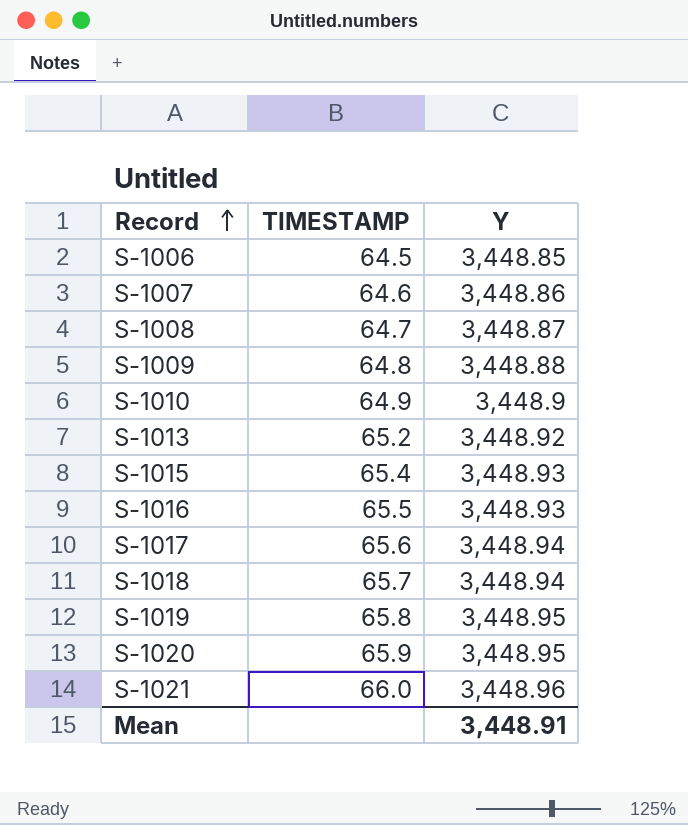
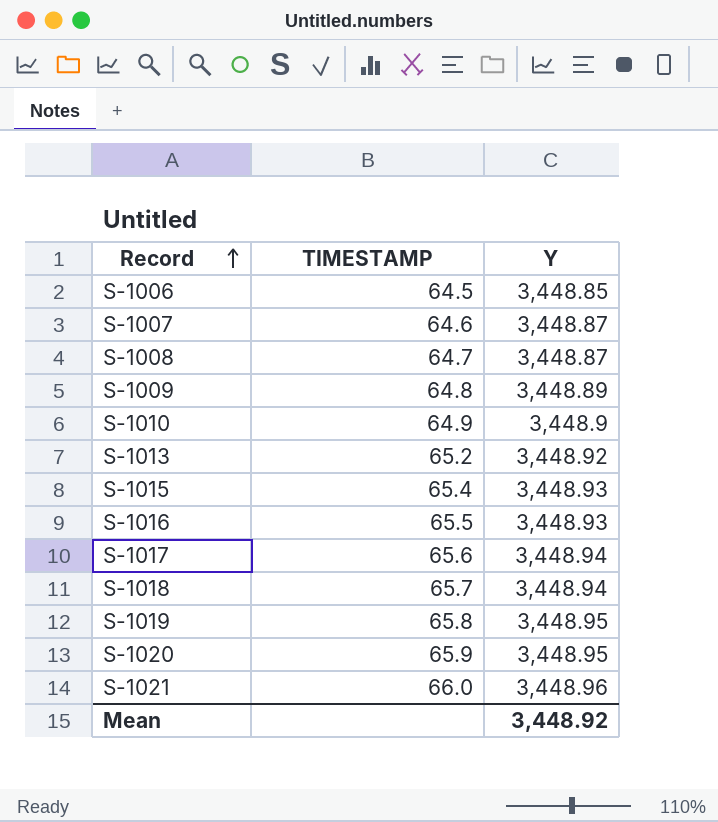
S-1007 | Y: 3,448.86 -> 3,448.87
S-1009 | Y: 3,448.88 -> 3,448.89
Mean | Y: 3,448.91 -> 3,448.92

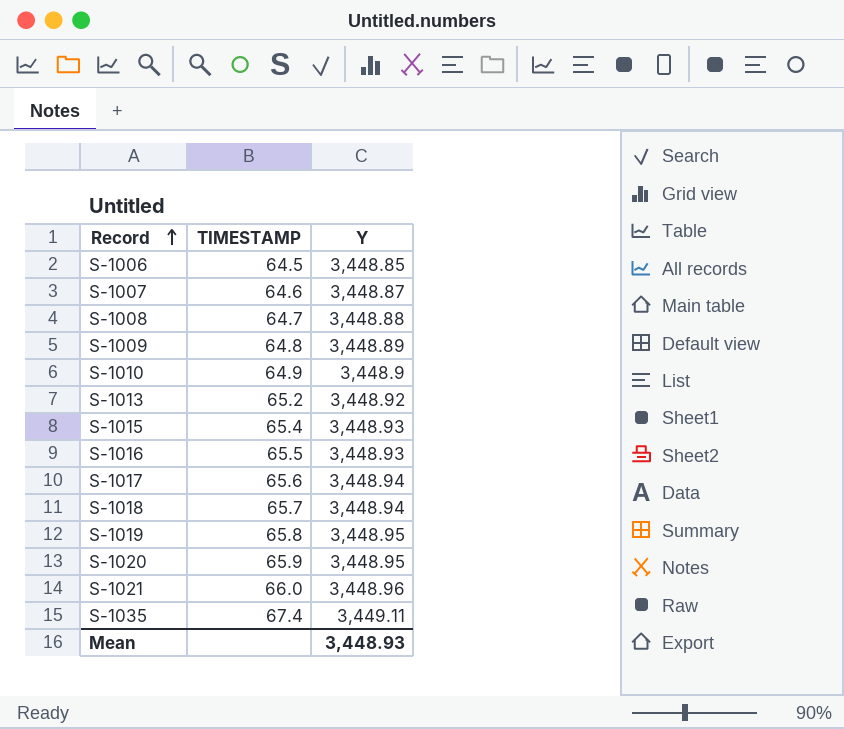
S-1008 | Y: 3,448.87 -> 3,448.88
row S-1035: none -> 67.4 | 3,449.11
Mean | Y: 3,448.92 -> 3,448.93

